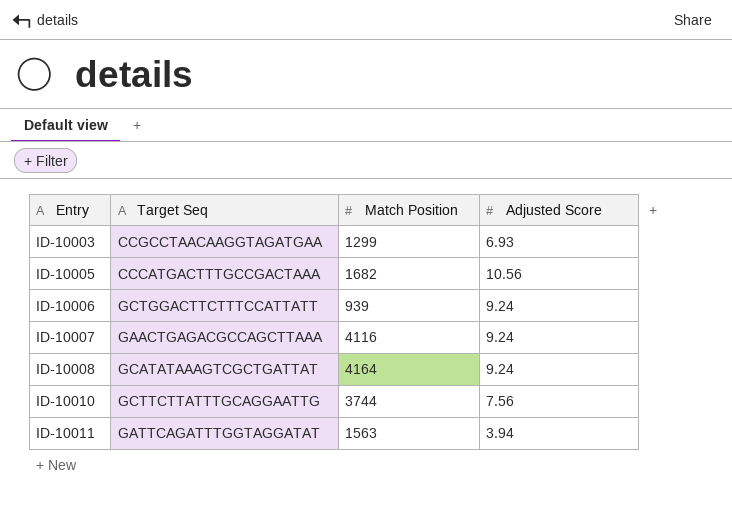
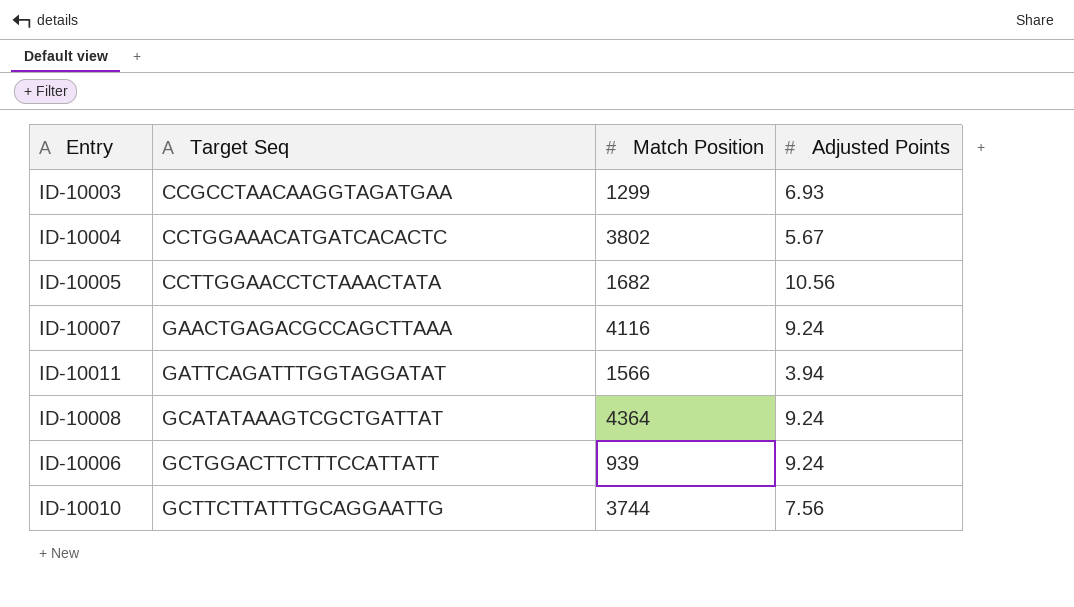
row order: Entry ascending -> Target Seq ascending
column name: Adjusted Score -> Adjusted Points
row ID-10004: none -> CCTGGAAACATGATCACACTC | 3802 | 5.67
ID-10005 | Target Seq: CCCATGACTTTGCCGACTAAA -> CCTTGGAACCTCTAAACTATA
ID-10011 | Match Position: 1563 -> 1566
ID-10008 | Match Position: 4164 -> 4364

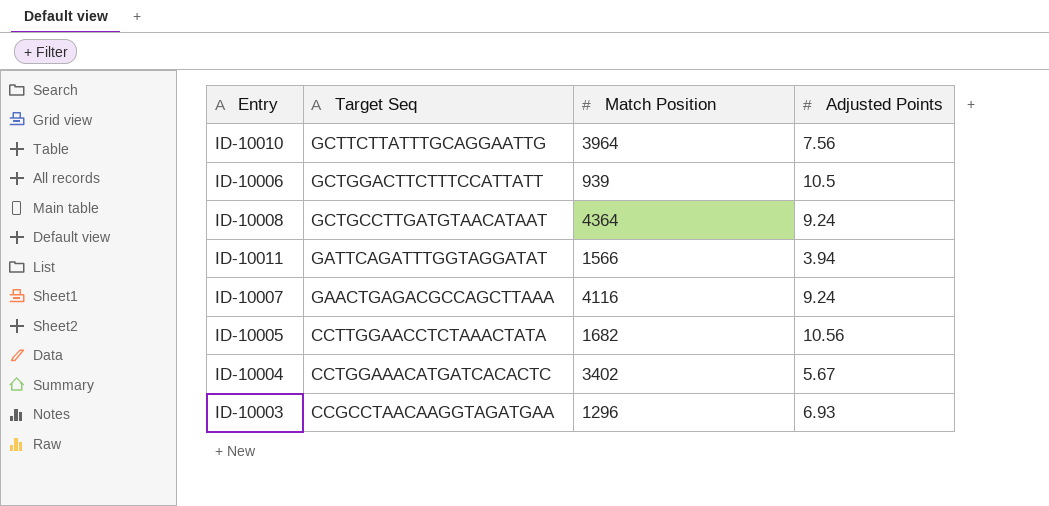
row order: Target Seq ascending -> Target Seq descending
ID-10010 | Match Position: 3744 -> 3964
ID-10006 | Adjusted Points: 9.24 -> 10.5
ID-10008 | Target Seq: GCATATAAAGTCGCTGATTAT -> GCTGCCTTGATGTAACATAAT
ID-10004 | Match Position: 3802 -> 3402
ID-10003 | Match Position: 1299 -> 1296

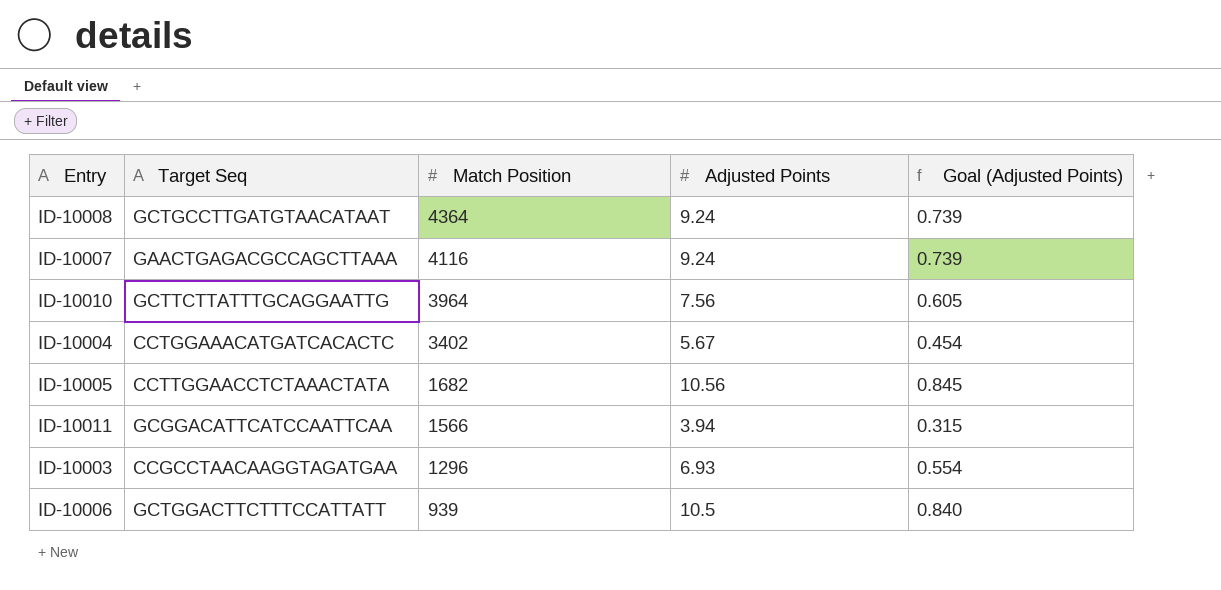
row order: Target Seq descending -> Match Position descending
column Goal (Adjusted Points) | formula: none -> [Adjusted Points] * 0.08
ID-10011 | Target Seq: GATTCAGATTTGGTAGGATAT -> GCGGACATTCATCCAATTCAA

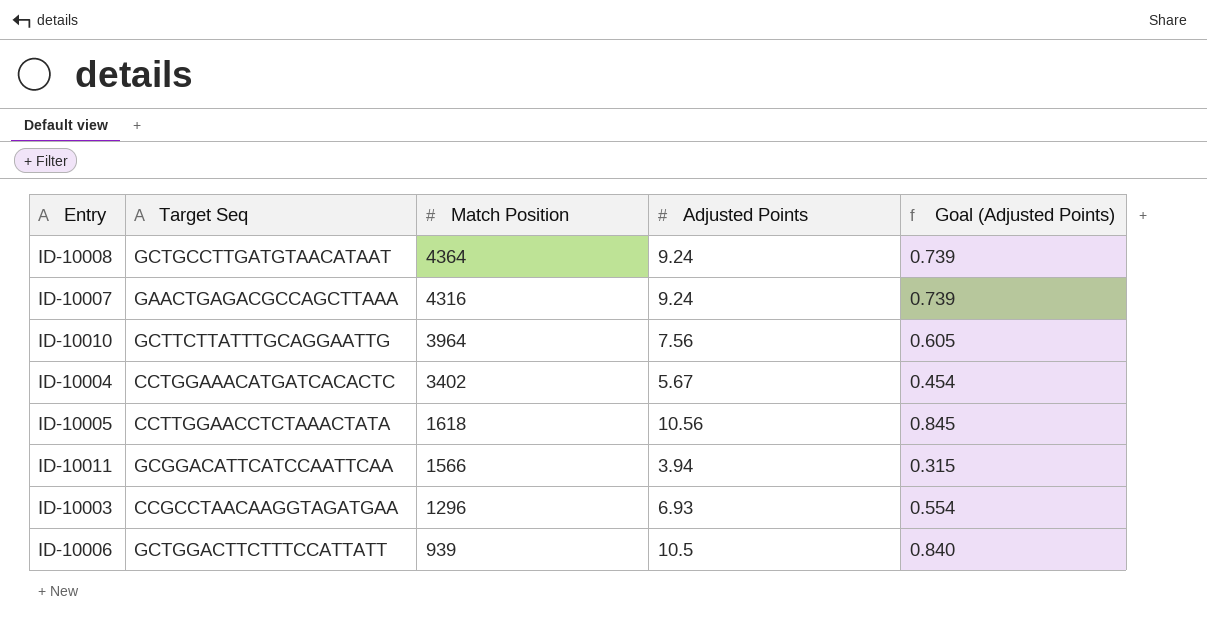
ID-10007 | Match Position: 4116 -> 4316
ID-10005 | Match Position: 1682 -> 1618

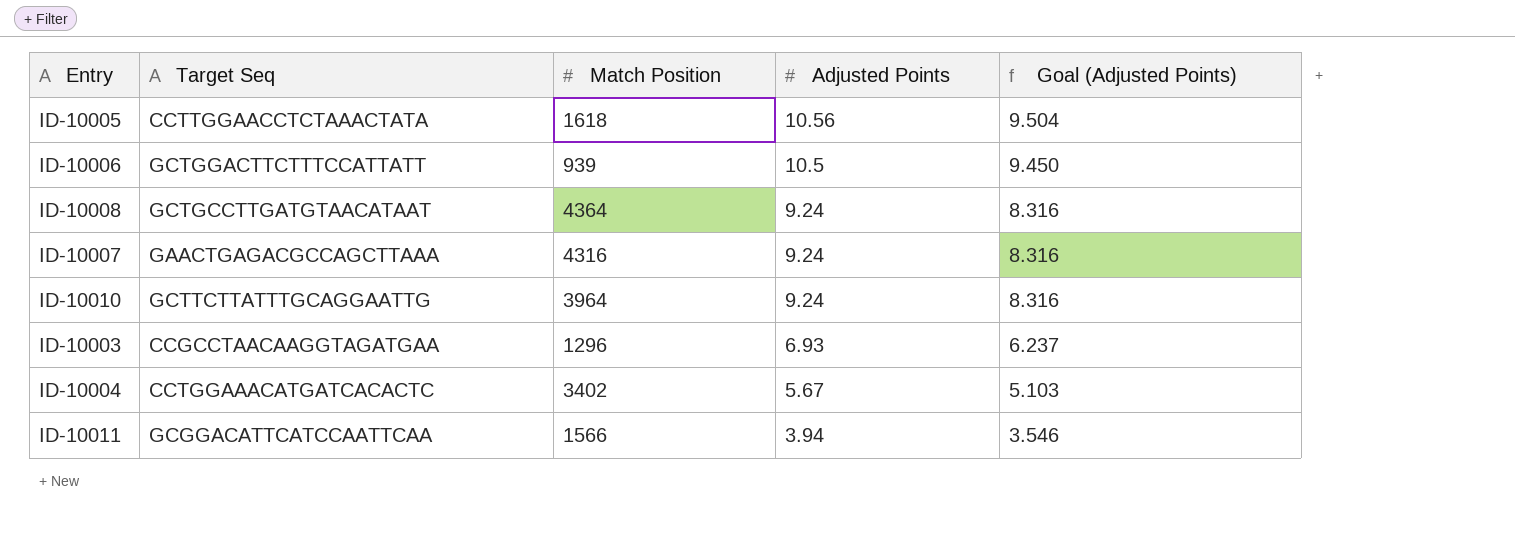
row order: Match Position descending -> Adjusted Points descending
column Goal (Adjusted Points) | formula: [Adjusted Points] * 0.08 -> [Adjusted Points] * 0.9
ID-10010 | Adjusted Points: 7.56 -> 9.24

